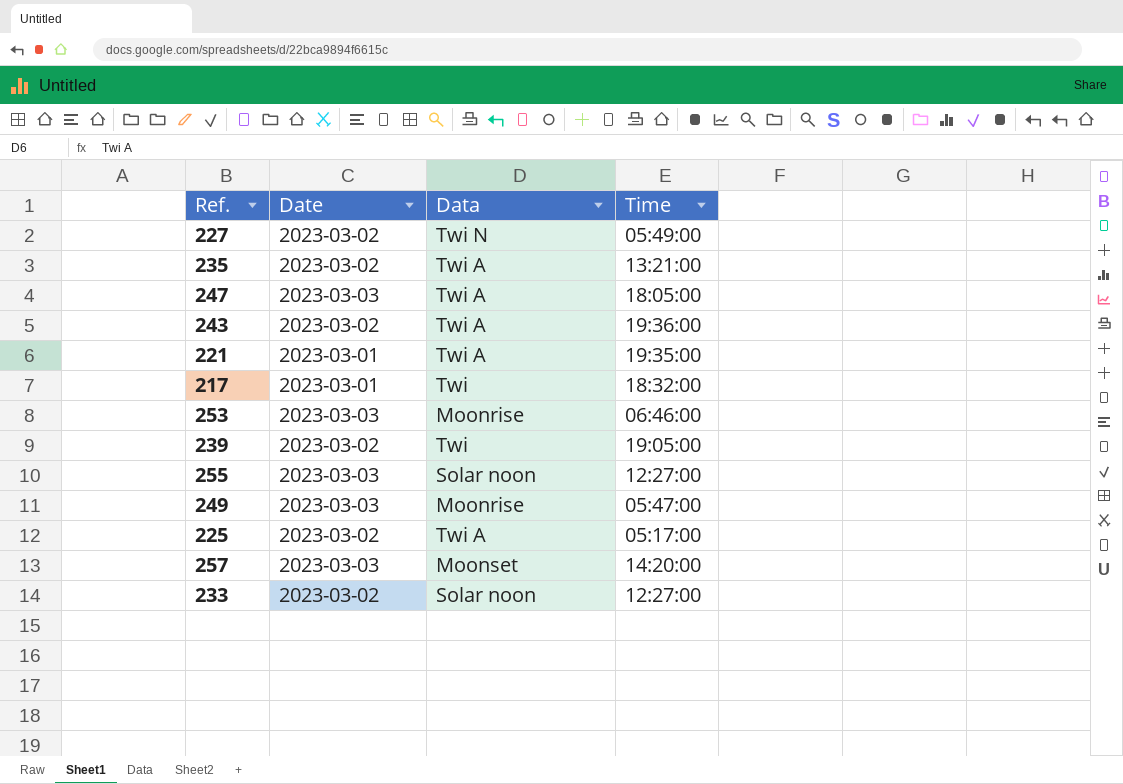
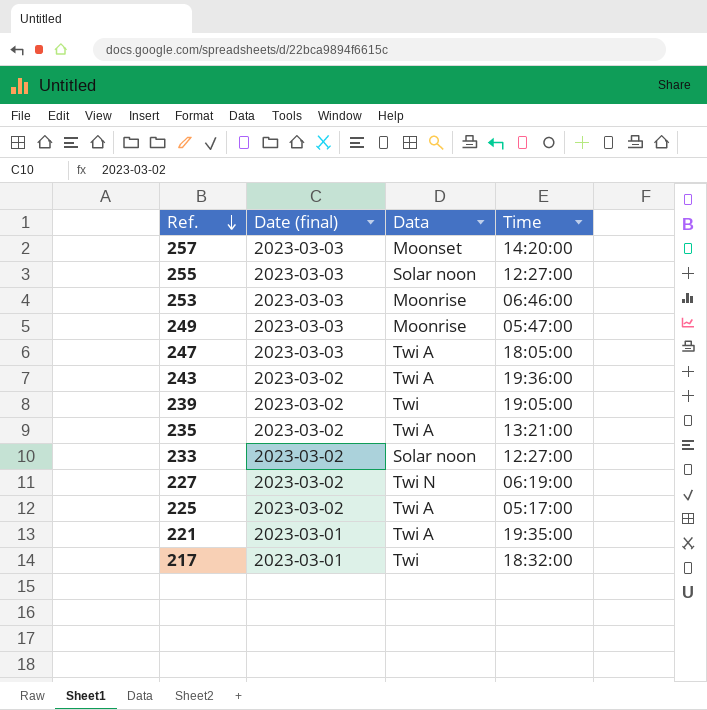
row order: none -> Ref. descending
column name: Date -> Date (final)
227 | Time: 05:49:00 -> 06:19:00

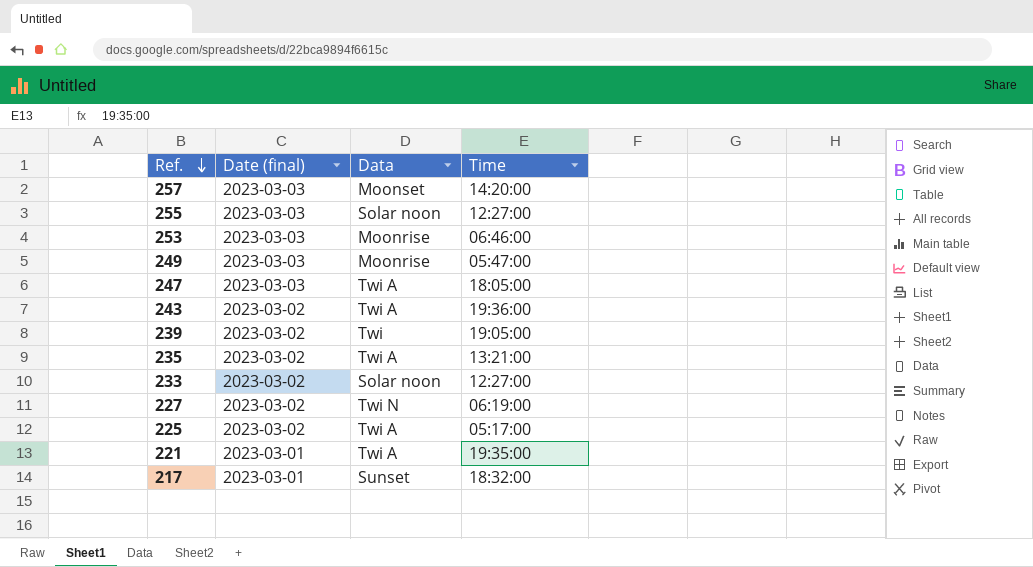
217 | Data: Twi -> Sunset

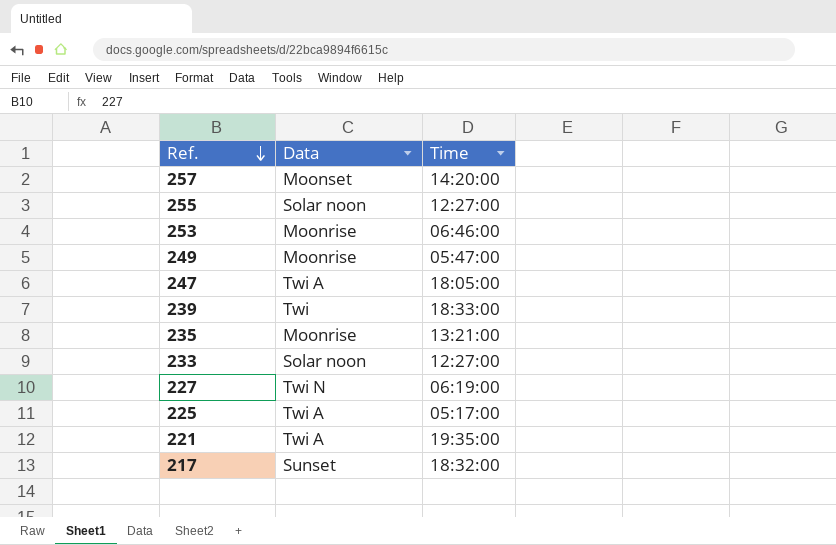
column Date (final) | position: 2 -> none
row 243: 2023-03-02 | Twi A | 19:36:00 -> none
239 | Time: 19:05:00 -> 18:33:00
235 | Data: Twi A -> Moonrise

